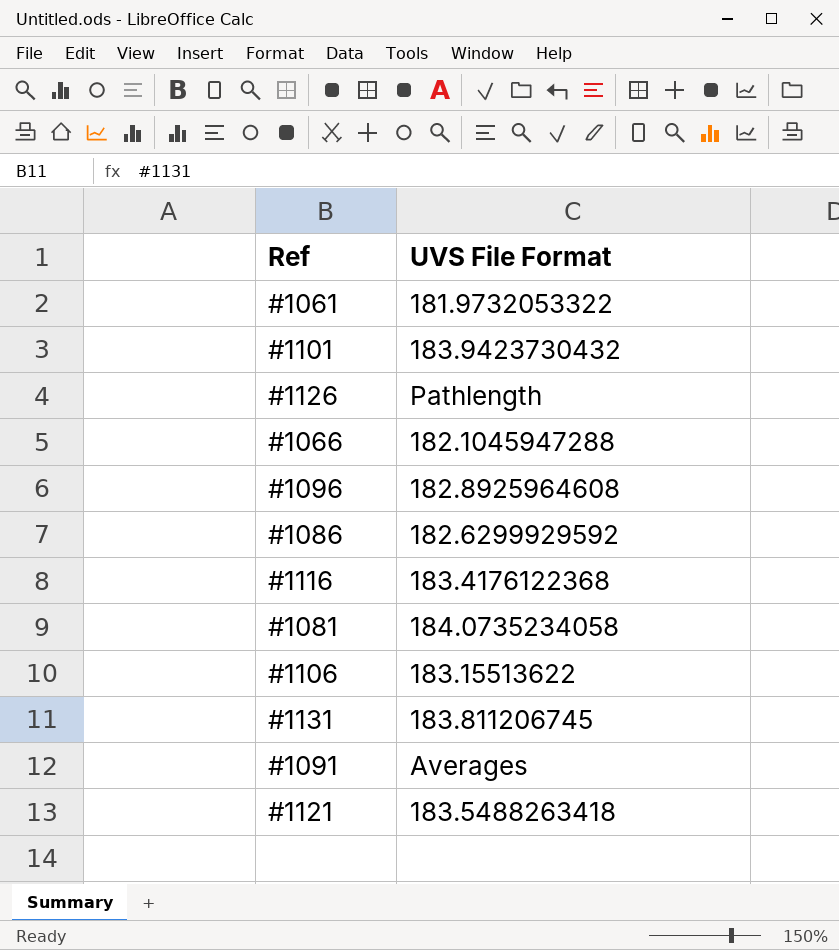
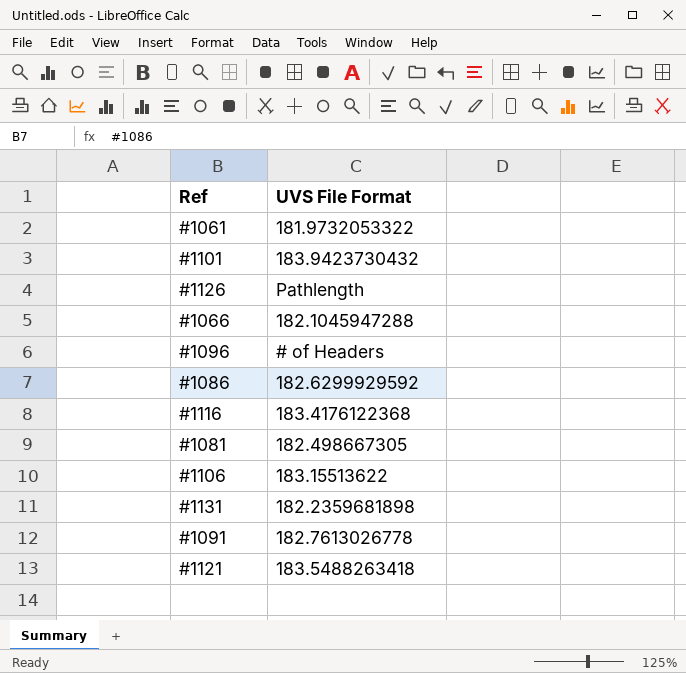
#1096 | UVS File Format: 182.8925964608 -> # of Headers
#1081 | UVS File Format: 184.0735234058 -> 182.498667305
#1131 | UVS File Format: 183.811206745 -> 182.2359681898
#1091 | UVS File Format: Averages -> 182.7613026778

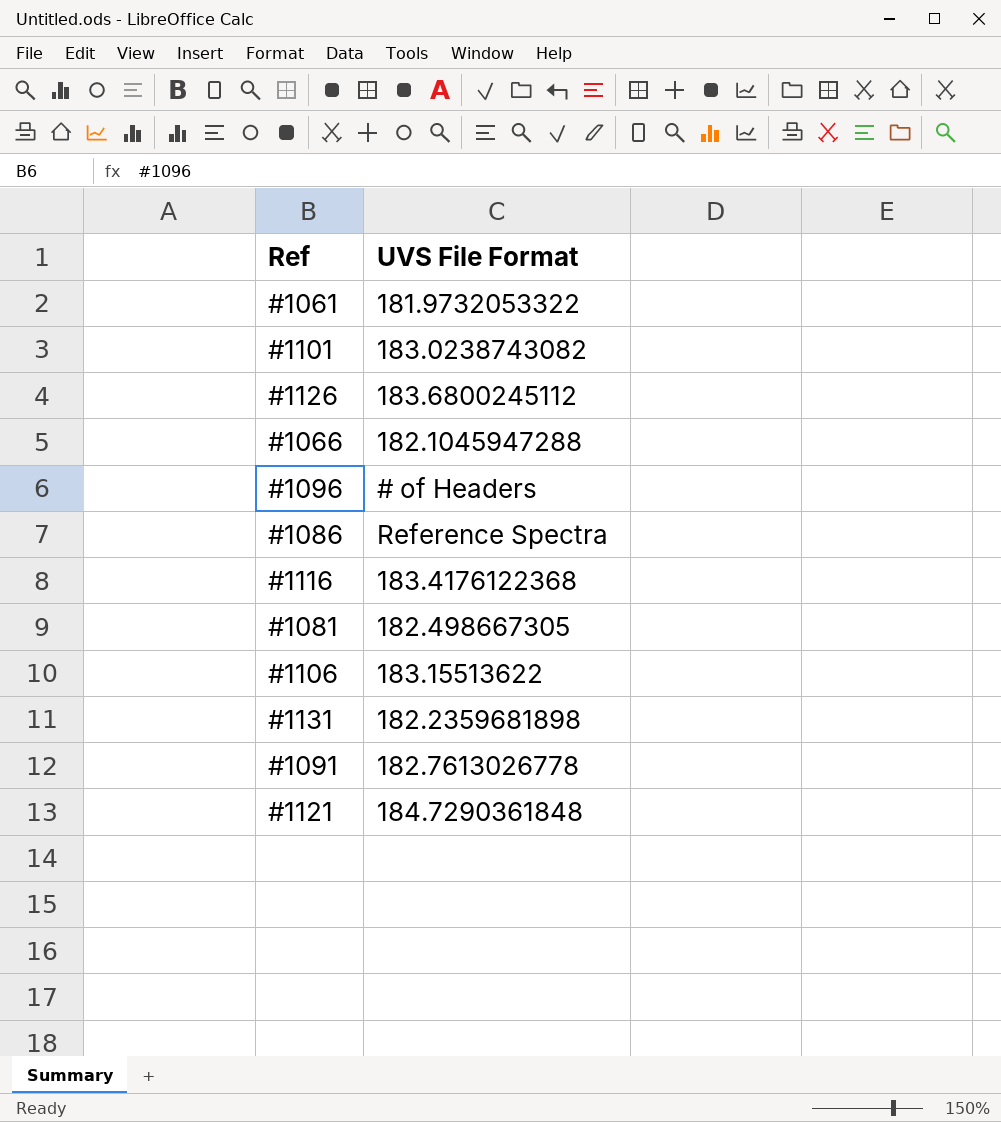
#1101 | UVS File Format: 183.9423730432 -> 183.0238743082
#1126 | UVS File Format: Pathlength -> 183.6800245112
#1086 | UVS File Format: 182.6299929592 -> Reference Spectra
#1121 | UVS File Format: 183.5488263418 -> 184.7290361848

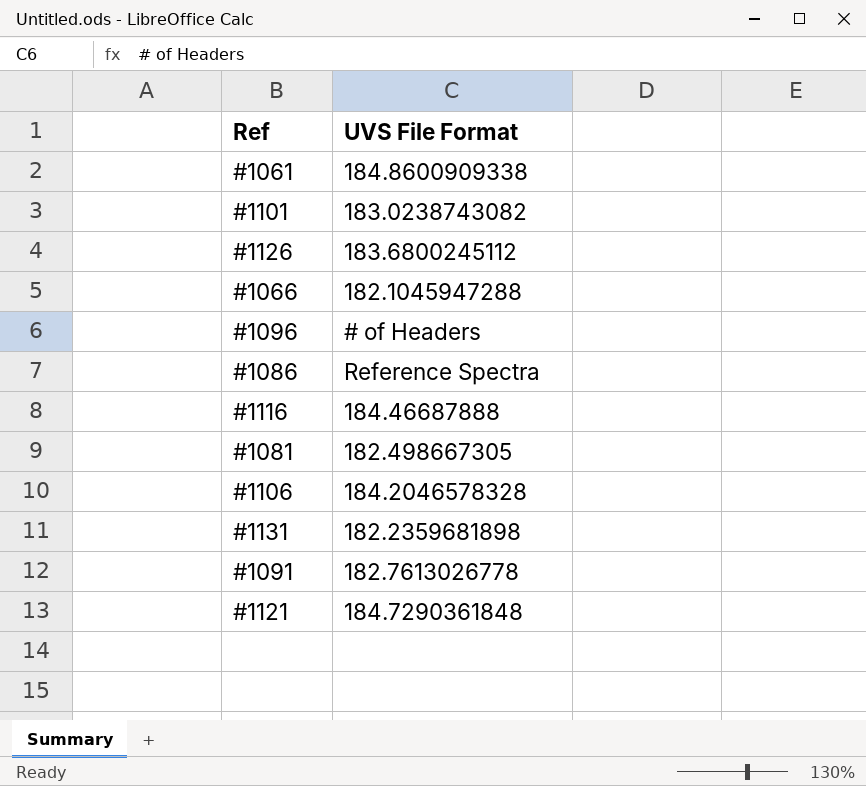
#1061 | UVS File Format: 181.9732053322 -> 184.8600909338
#1116 | UVS File Format: 183.4176122368 -> 184.46687888
#1106 | UVS File Format: 183.15513622 -> 184.2046578328

